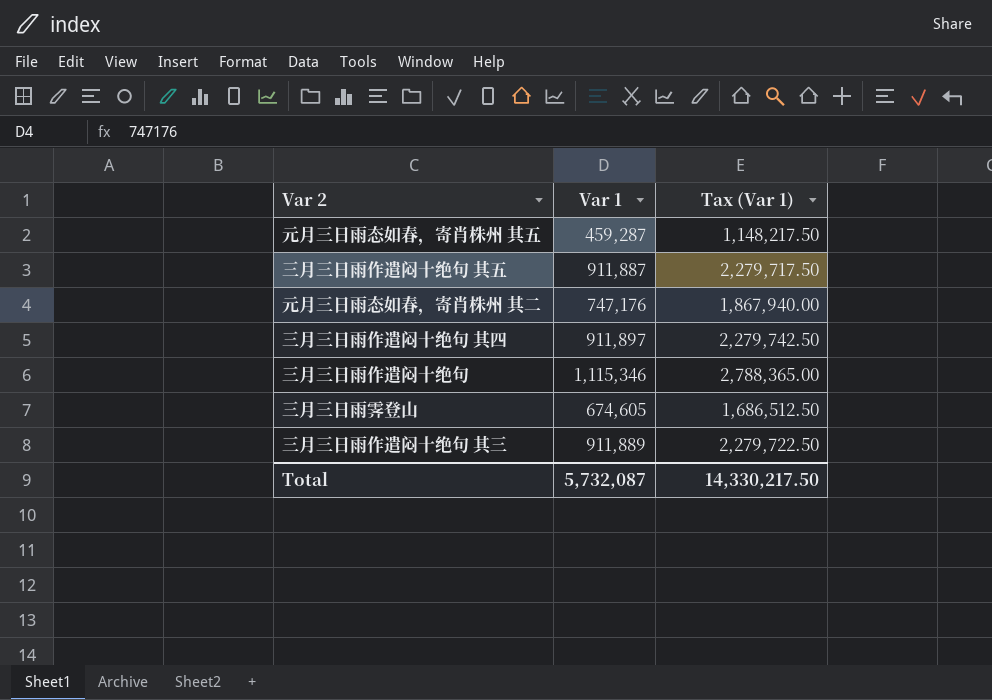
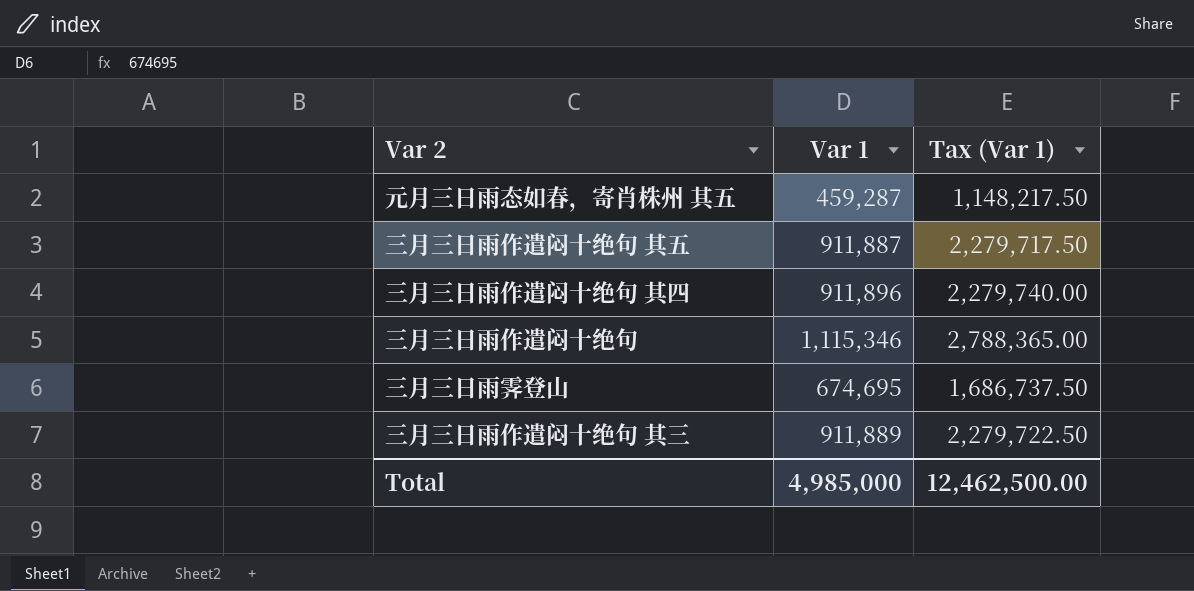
row 元月三日雨态如春，寄肖株州 其二: 747,176 | 1,867,940.00 -> none
三月三日雨作遣闷十绝句 其四 | Var 1: 911,897 -> 911,896
三月三日雨作遣闷十绝句 其四 | Tax (Var 1): 2,279,742.50 -> 2,279,740.00
三月三日雨霁登山 | Var 1: 674,605 -> 674,695
三月三日雨霁登山 | Tax (Var 1): 1,686,512.50 -> 1,686,737.50
Total | Var 1: 5,732,087 -> 4,985,000
Total | Tax (Var 1): 14,330,217.50 -> 12,462,500.00

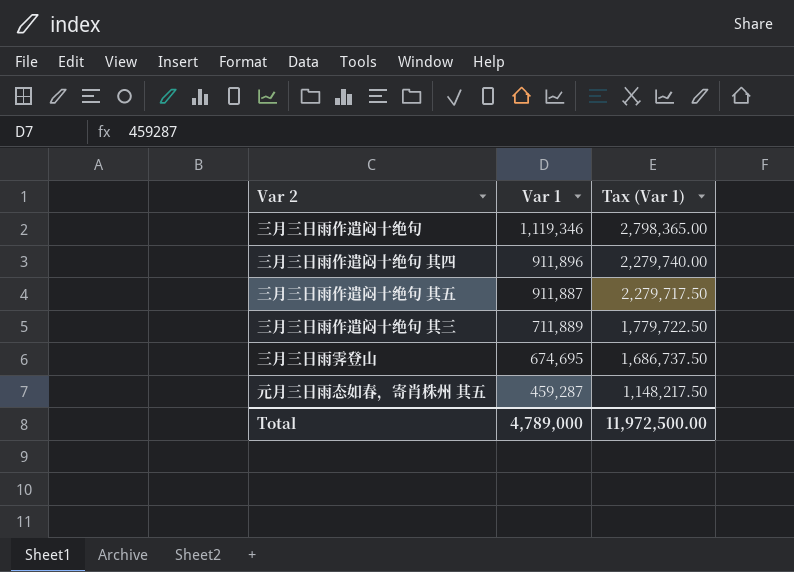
row order: none -> Var 1 descending
三月三日雨作遣闷十绝句 | Var 1: 1,115,346 -> 1,119,346
三月三日雨作遣闷十绝句 | Tax (Var 1): 2,788,365.00 -> 2,798,365.00
三月三日雨作遣闷十绝句 其三 | Var 1: 911,889 -> 711,889
三月三日雨作遣闷十绝句 其三 | Tax (Var 1): 2,279,722.50 -> 1,779,722.50
Total | Var 1: 4,985,000 -> 4,789,000
Total | Tax (Var 1): 12,462,500.00 -> 11,972,500.00

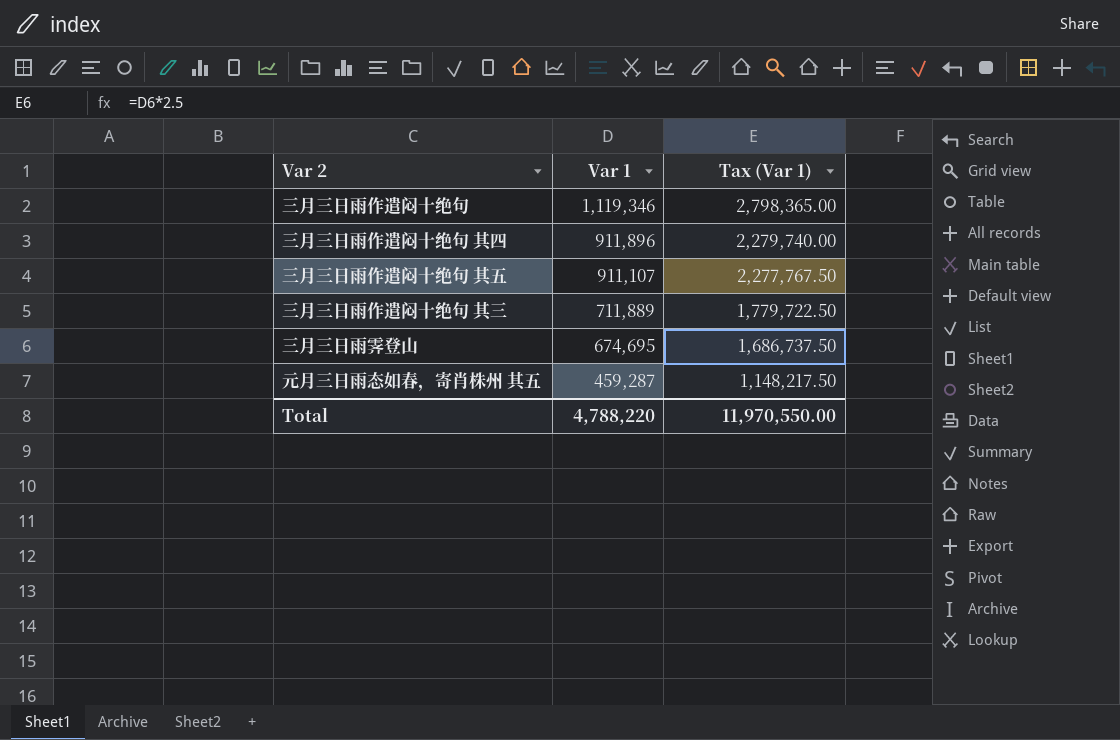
三月三日雨作遣闷十绝句 其五 | Var 1: 911,887 -> 911,107
三月三日雨作遣闷十绝句 其五 | Tax (Var 1): 2,279,717.50 -> 2,277,767.50
Total | Var 1: 4,789,000 -> 4,788,220
Total | Tax (Var 1): 11,972,500.00 -> 11,970,550.00

